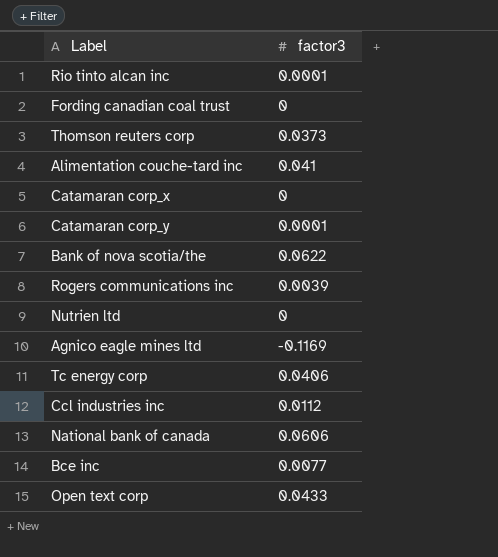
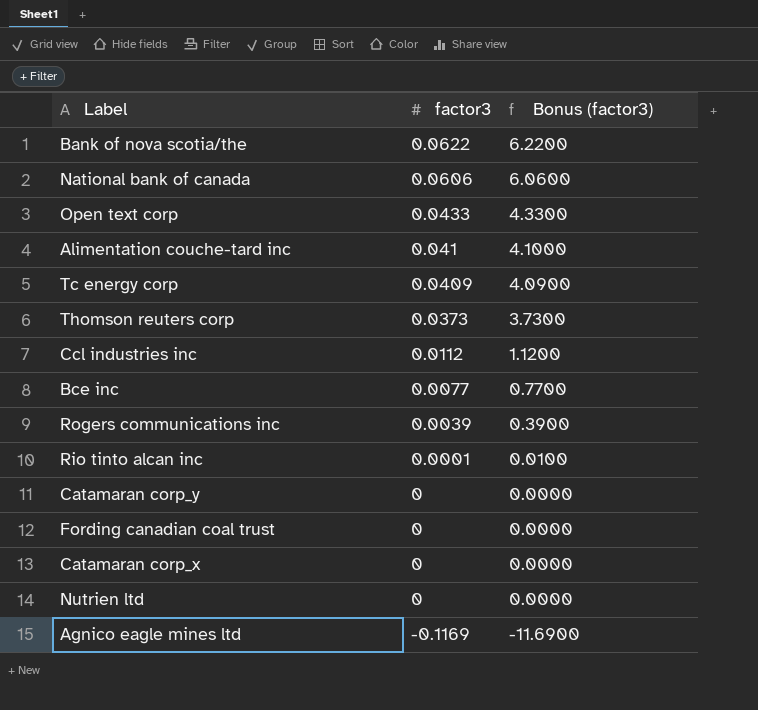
row order: none -> factor3 descending
column Bonus (factor3) | formula: none -> [factor3] * 100
Tc energy corp | factor3: 0.0406 -> 0.0409
Catamaran corp_y | factor3: 0.0001 -> 0

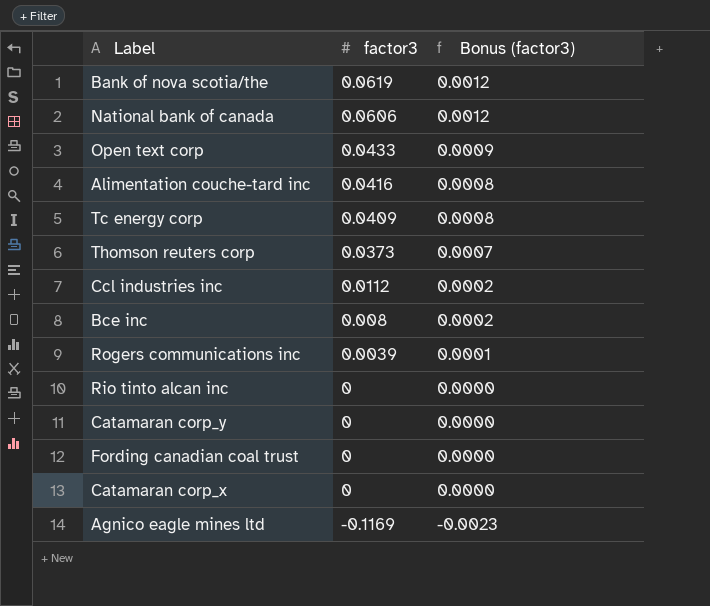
column Bonus (factor3) | formula: [factor3] * 100 -> [factor3] * 0.02
row Nutrien ltd: 0 | 0.0000 -> none
Bank of nova scotia/the | factor3: 0.0622 -> 0.0619
Alimentation couche-tard inc | factor3: 0.041 -> 0.0416
Bce inc | factor3: 0.0077 -> 0.008
Rio tinto alcan inc | factor3: 0.0001 -> 0

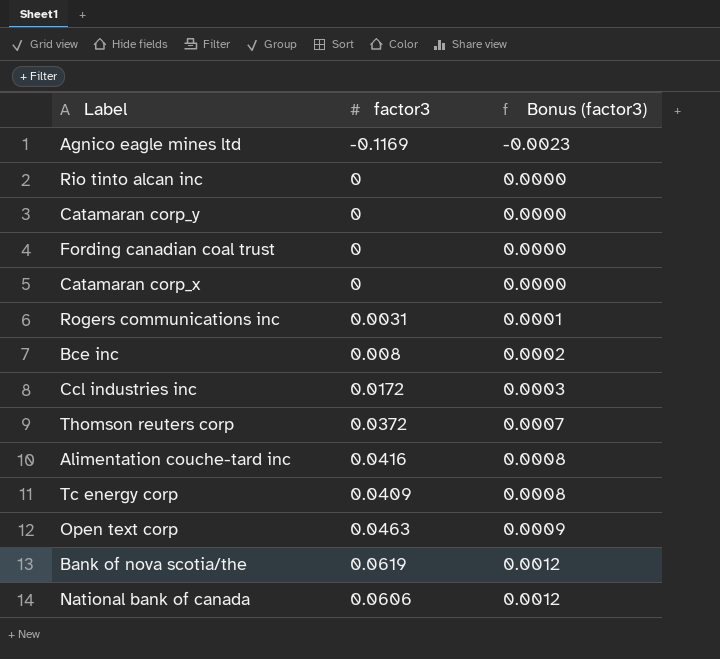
row order: factor3 descending -> Bonus (factor3) ascending
Rogers communications inc | factor3: 0.0039 -> 0.0031
Ccl industries inc | factor3: 0.0112 -> 0.0172
Ccl industries inc | Bonus (factor3): 0.0002 -> 0.0003
Thomson reuters corp | factor3: 0.0373 -> 0.0372
Open text corp | factor3: 0.0433 -> 0.0463

